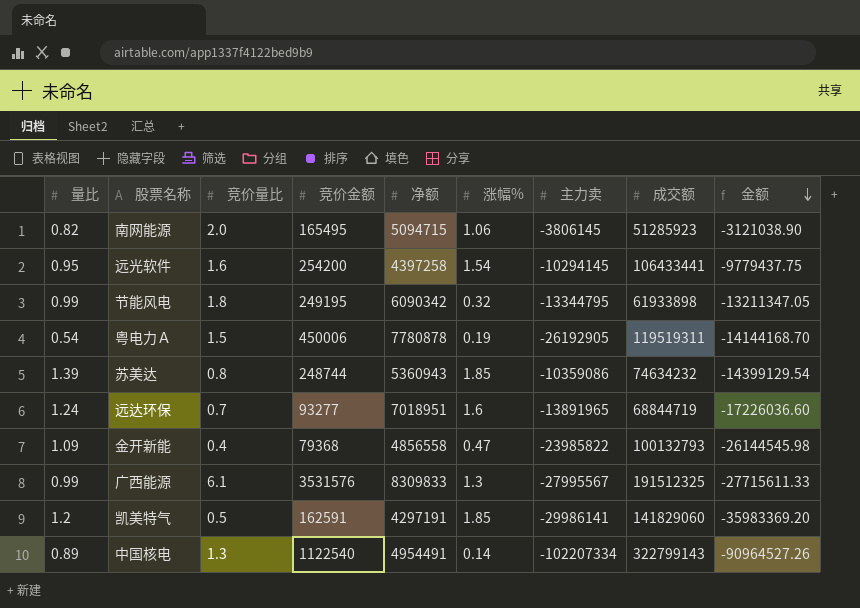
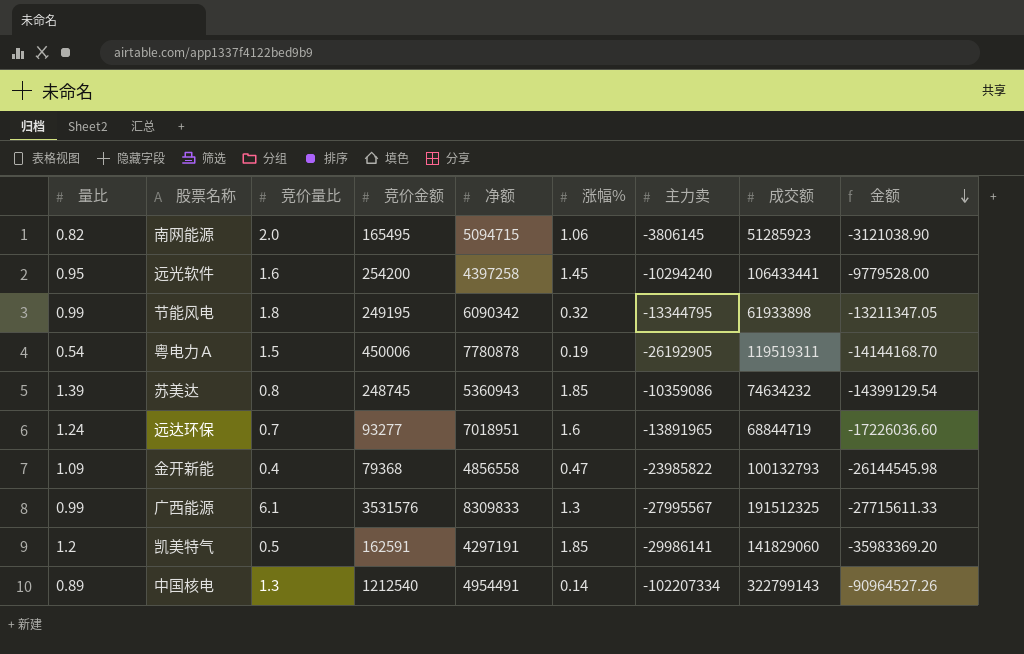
远光软件 | 涨幅%: 1.54 -> 1.45
远光软件 | 主力卖: -10294145 -> -10294240
远光软件 | 金额: -9779437.75 -> -9779528.00
苏美达 | 竞价金额: 248744 -> 248745
中国核电 | 竞价金额: 1122540 -> 1212540

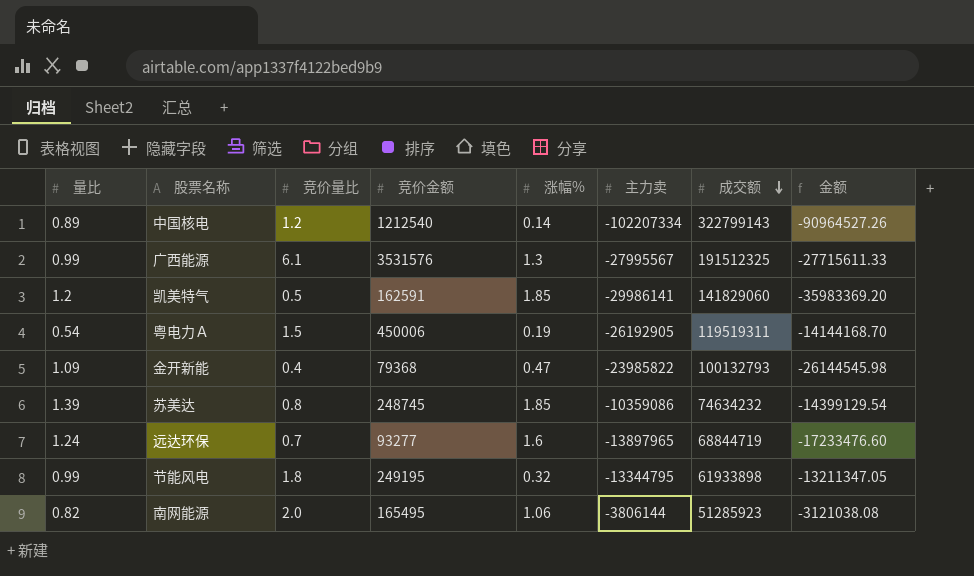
row order: 金额 descending -> 成交额 descending
column 净额 | position: 5 -> none
row 远光软件: 0.95 | 1.6 | 254200 | 4397258 | 1.45 | -10294240 | 106433441 | -9779528.00 -> none
中国核电 | 竞价量比: 1.3 -> 1.2
远达环保 | 主力卖: -13891965 -> -13897965
远达环保 | 金额: -17226036.60 -> -17233476.60
南网能源 | 主力卖: -3806145 -> -3806144
南网能源 | 金额: -3121038.90 -> -3121038.08

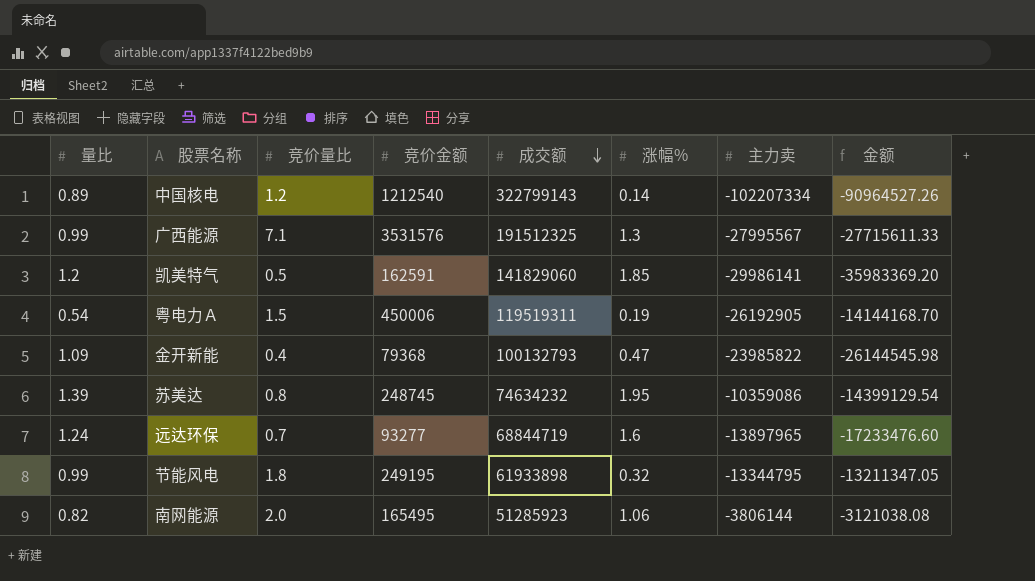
column 成交额 | position: 7 -> 5
广西能源 | 竞价量比: 6.1 -> 7.1
苏美达 | 涨幅%: 1.85 -> 1.95

